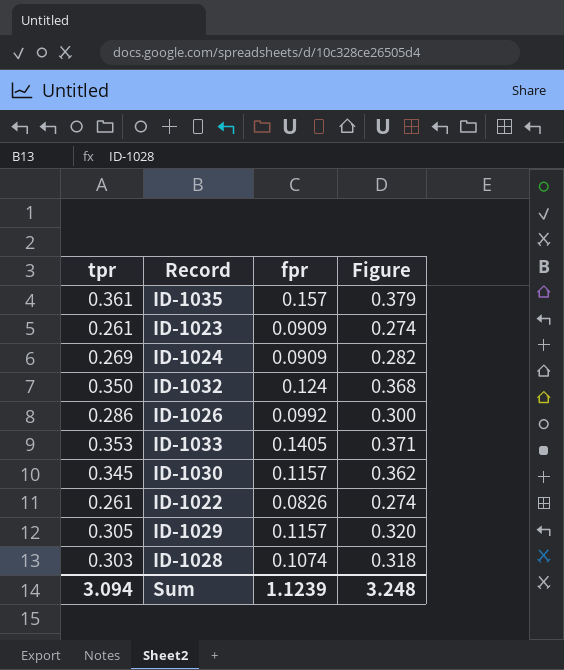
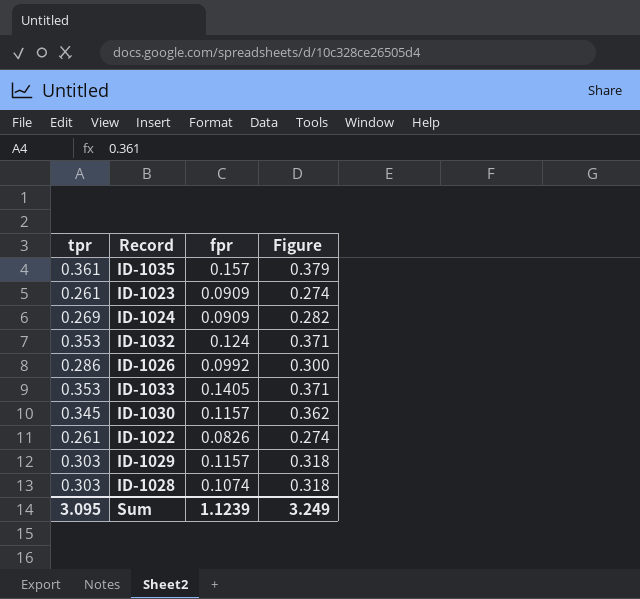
ID-1032 | tpr: 0.350 -> 0.353
ID-1032 | Figure: 0.368 -> 0.371
ID-1029 | tpr: 0.305 -> 0.303
ID-1029 | Figure: 0.320 -> 0.318
Sum | tpr: 3.094 -> 3.095
Sum | Figure: 3.248 -> 3.249

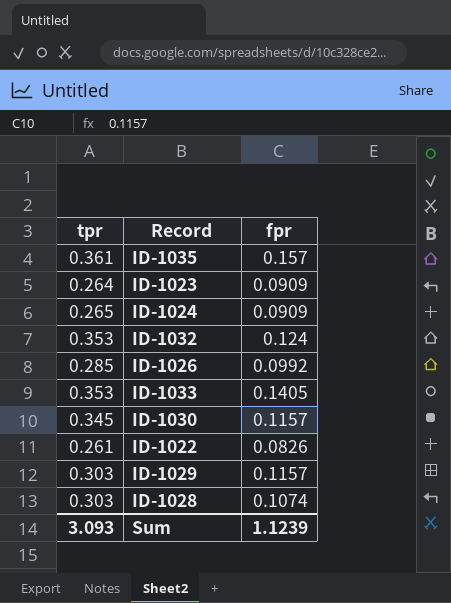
column Figure | formula: [tpr] * 1.05 -> none
ID-1023 | tpr: 0.261 -> 0.264
ID-1024 | tpr: 0.269 -> 0.265
ID-1026 | tpr: 0.286 -> 0.285
Sum | tpr: 3.095 -> 3.093

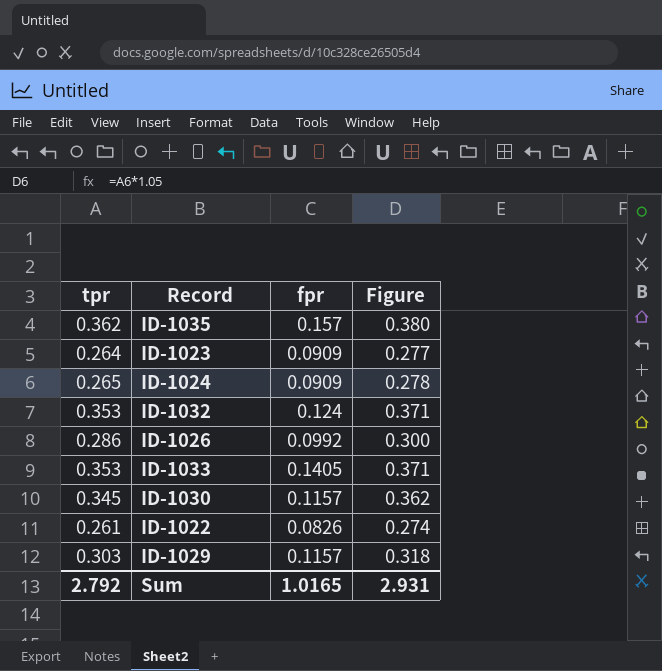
column Figure | formula: none -> [tpr] * 1.05
row ID-1028: 0.303 | 0.1074 -> none
ID-1035 | tpr: 0.361 -> 0.362
ID-1026 | tpr: 0.285 -> 0.286
Sum | tpr: 3.093 -> 2.792
Sum | fpr: 1.1239 -> 1.0165

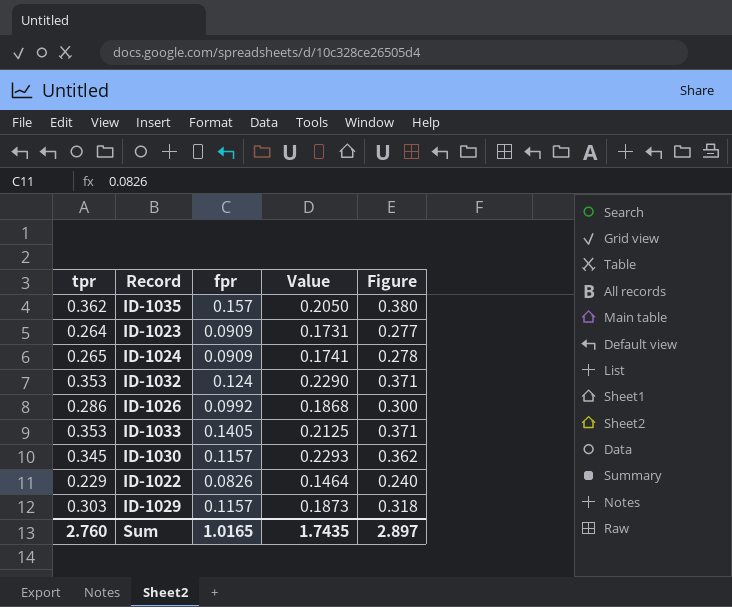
column Value | formula: none -> [tpr] - [fpr]
ID-1022 | tpr: 0.261 -> 0.229
ID-1022 | Figure: 0.274 -> 0.240
Sum | tpr: 2.792 -> 2.760
Sum | Figure: 2.931 -> 2.897

